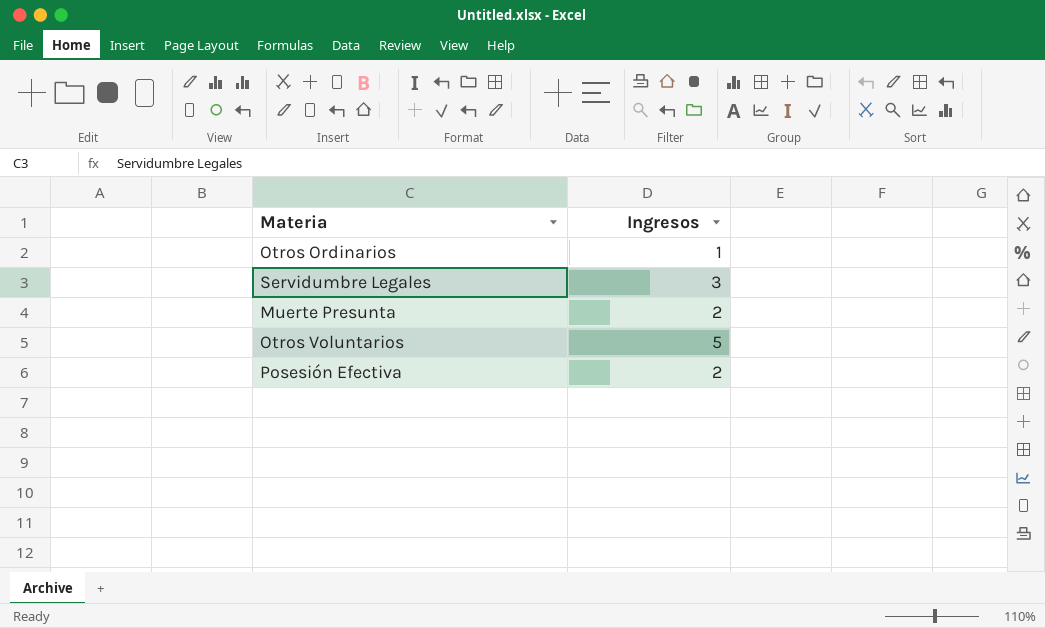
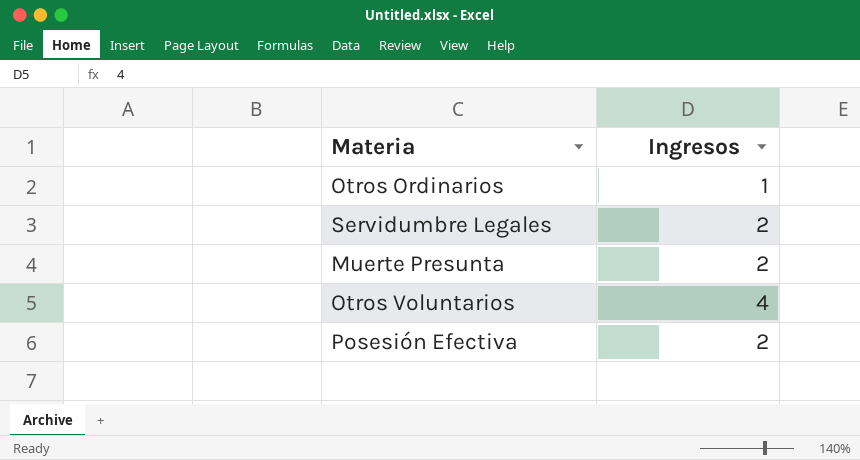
Servidumbre Legales | Ingresos: 3 -> 2
Otros Voluntarios | Ingresos: 5 -> 4

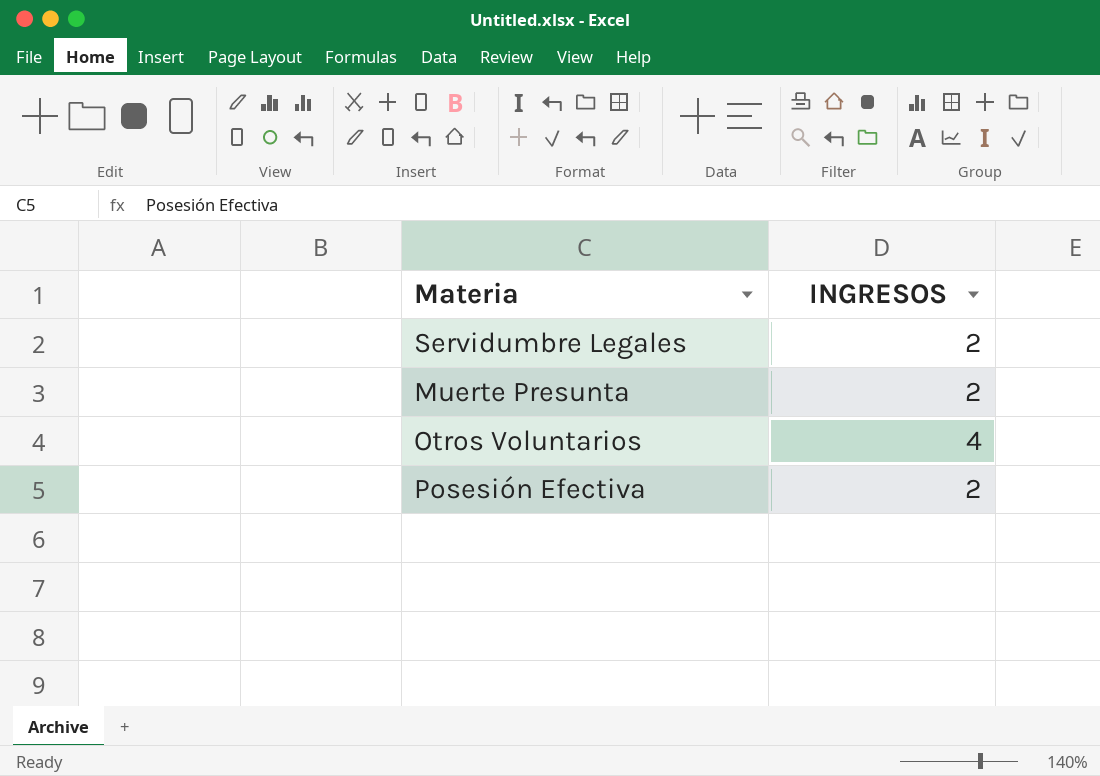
column name: Ingresos -> INGRESOS
row Otros Ordinarios: 1 -> none

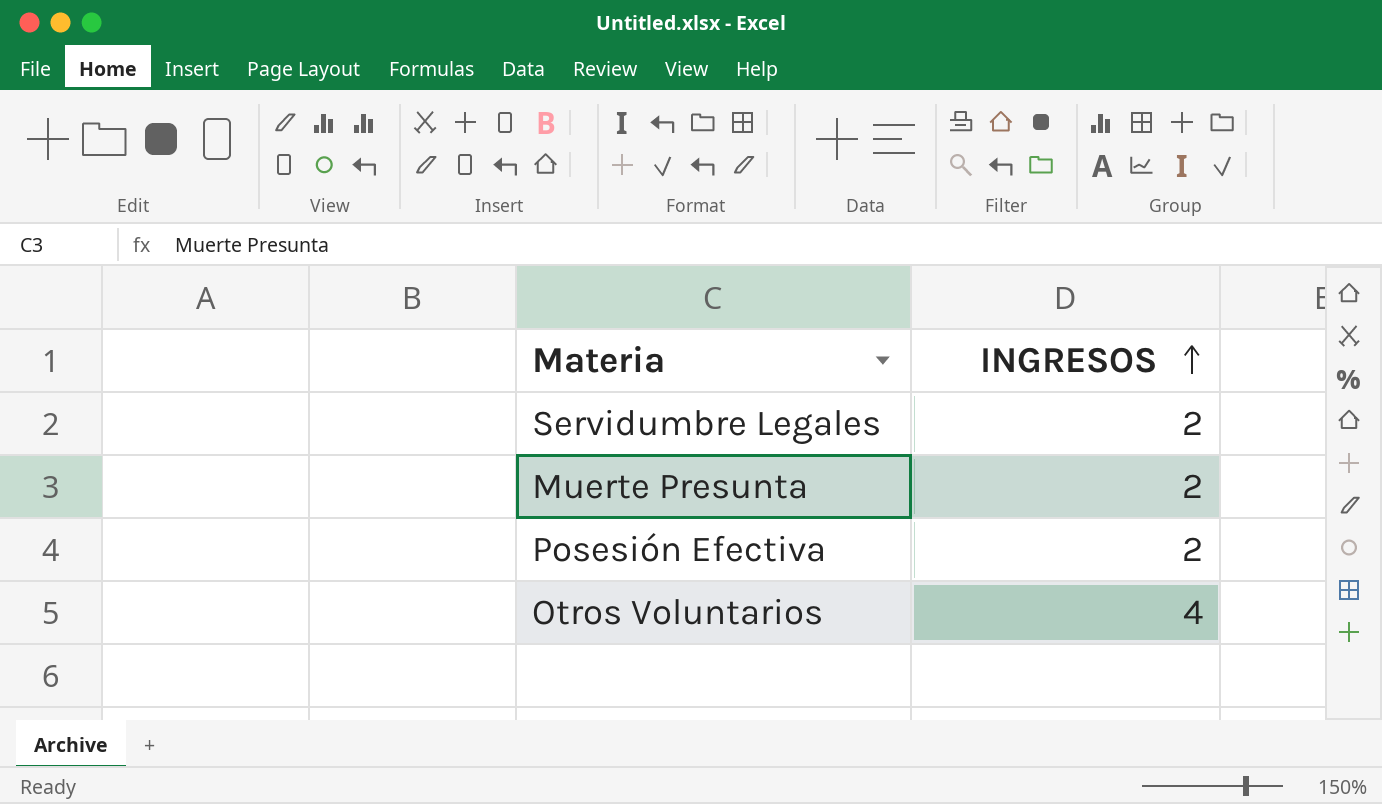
row order: none -> INGRESOS ascending

